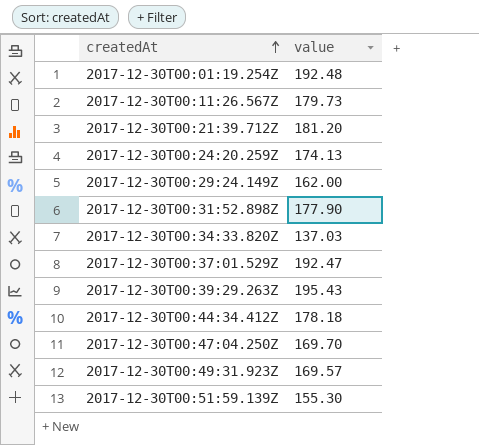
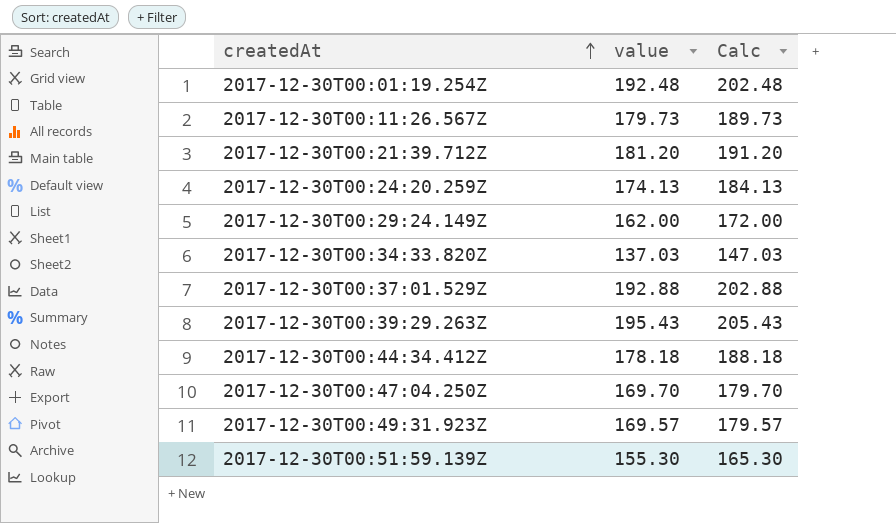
column Calc | formula: none -> [value] + 10
row 2017-12-30T00:31:52.898Z: 177.90 -> none
2017-12-30T00:37:01.529Z | value: 192.47 -> 192.88

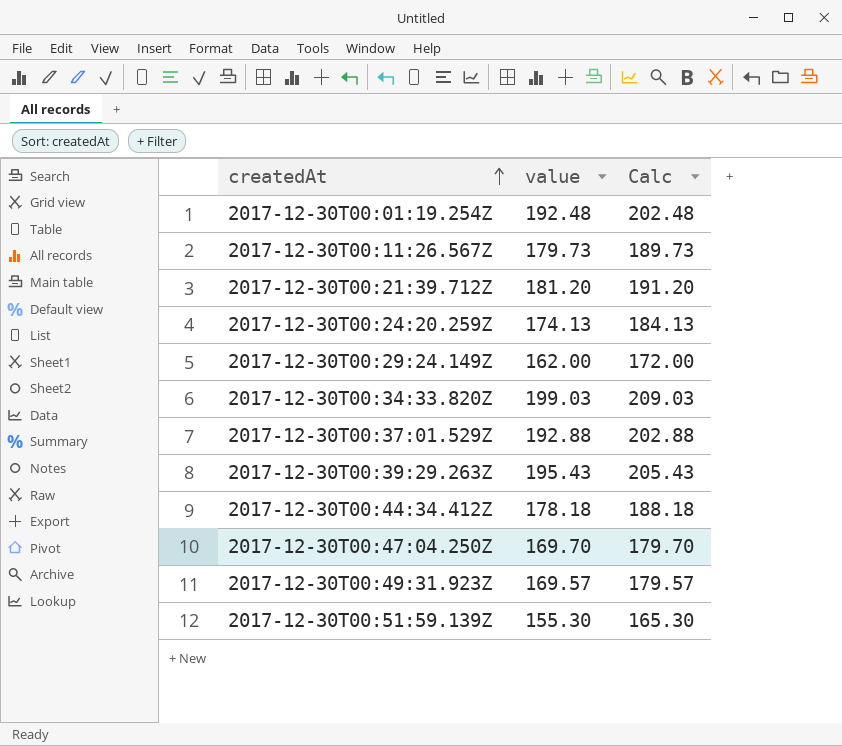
2017-12-30T00:34:33.820Z | value: 137.03 -> 199.03
2017-12-30T00:34:33.820Z | Calc: 147.03 -> 209.03

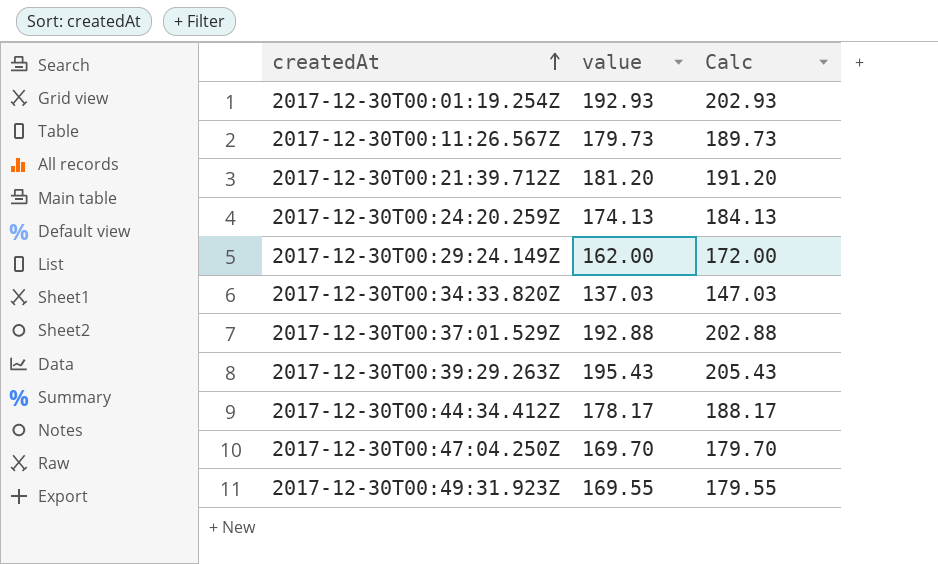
row 2017-12-30T00:51:59.139Z: 155.30 | 165.30 -> none
2017-12-30T00:01:19.254Z | value: 192.48 -> 192.93
2017-12-30T00:01:19.254Z | Calc: 202.48 -> 202.93
2017-12-30T00:34:33.820Z | value: 199.03 -> 137.03
2017-12-30T00:34:33.820Z | Calc: 209.03 -> 147.03
2017-12-30T00:44:34.412Z | value: 178.18 -> 178.17
2017-12-30T00:44:34.412Z | Calc: 188.18 -> 188.17
2017-12-30T00:49:31.923Z | value: 169.57 -> 169.55
2017-12-30T00:49:31.923Z | Calc: 179.57 -> 179.55

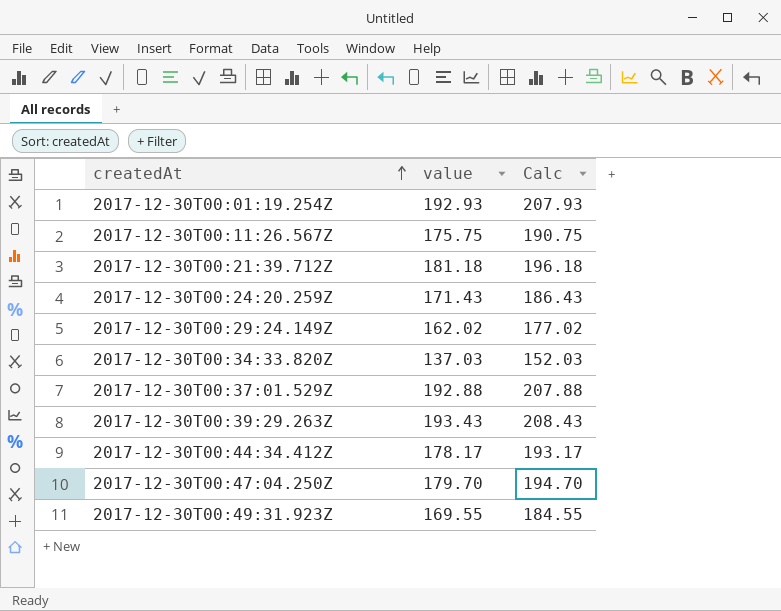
column Calc | formula: [value] + 10 -> [value] + 15
2017-12-30T00:11:26.567Z | value: 179.73 -> 175.75
2017-12-30T00:21:39.712Z | value: 181.20 -> 181.18
2017-12-30T00:24:20.259Z | value: 174.13 -> 171.43
2017-12-30T00:29:24.149Z | value: 162.00 -> 162.02
2017-12-30T00:39:29.263Z | value: 195.43 -> 193.43
2017-12-30T00:47:04.250Z | value: 169.70 -> 179.70

